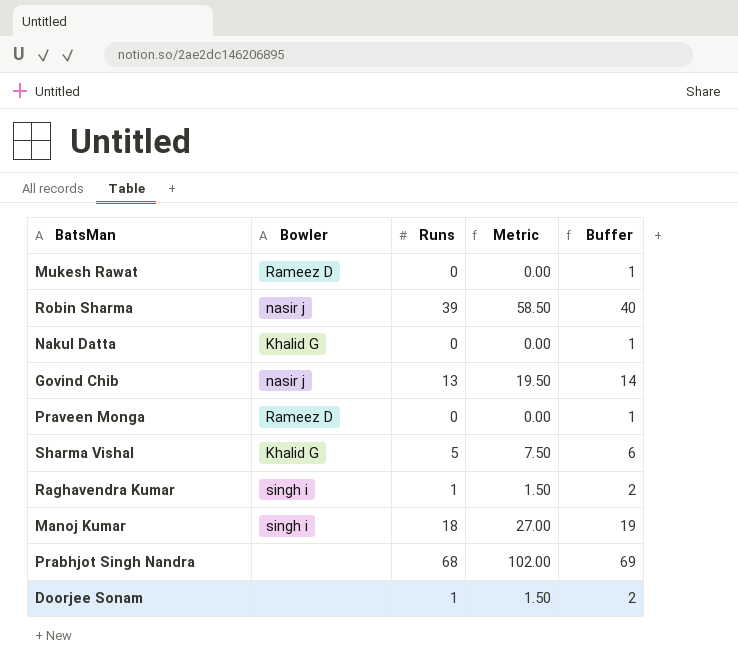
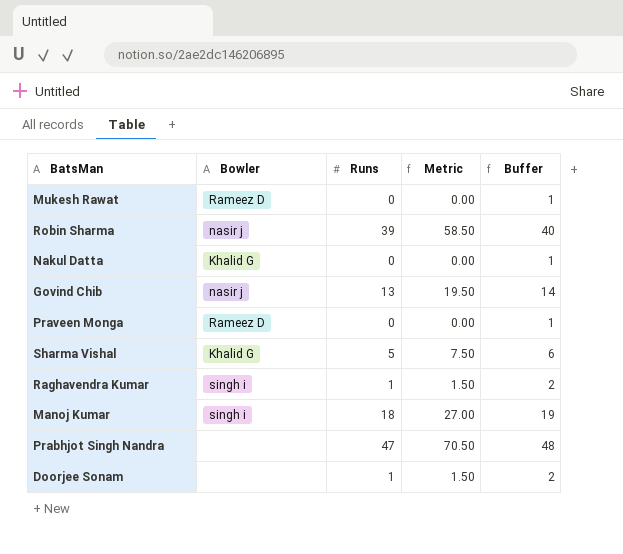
Prabhjot Singh Nandra | Runs: 68 -> 47
Prabhjot Singh Nandra | Metric: 102.00 -> 70.50
Prabhjot Singh Nandra | Buffer: 69 -> 48

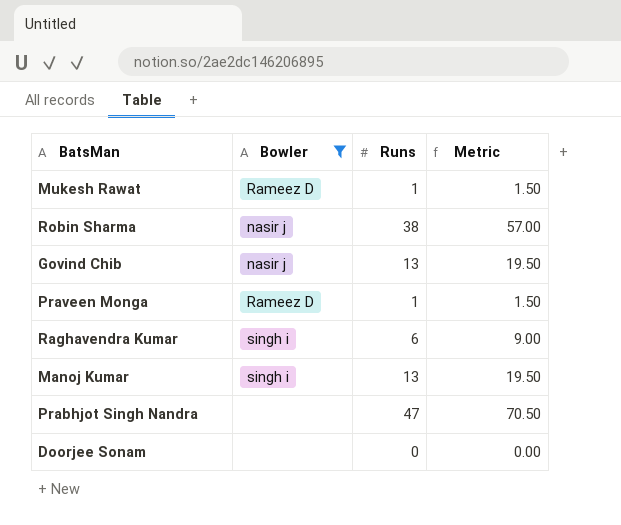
filter: none -> Bowler != Khalid G
column Buffer | formula: [Runs] + 1 -> none
Mukesh Rawat | Runs: 0 -> 1
Mukesh Rawat | Metric: 0.00 -> 1.50
Robin Sharma | Runs: 39 -> 38
Robin Sharma | Metric: 58.50 -> 57.00
Praveen Monga | Runs: 0 -> 1
Praveen Monga | Metric: 0.00 -> 1.50
Raghavendra Kumar | Runs: 1 -> 6
Raghavendra Kumar | Metric: 1.50 -> 9.00
Manoj Kumar | Runs: 18 -> 13
Manoj Kumar | Metric: 27.00 -> 19.50
Doorjee Sonam | Runs: 1 -> 0
Doorjee Sonam | Metric: 1.50 -> 0.00

